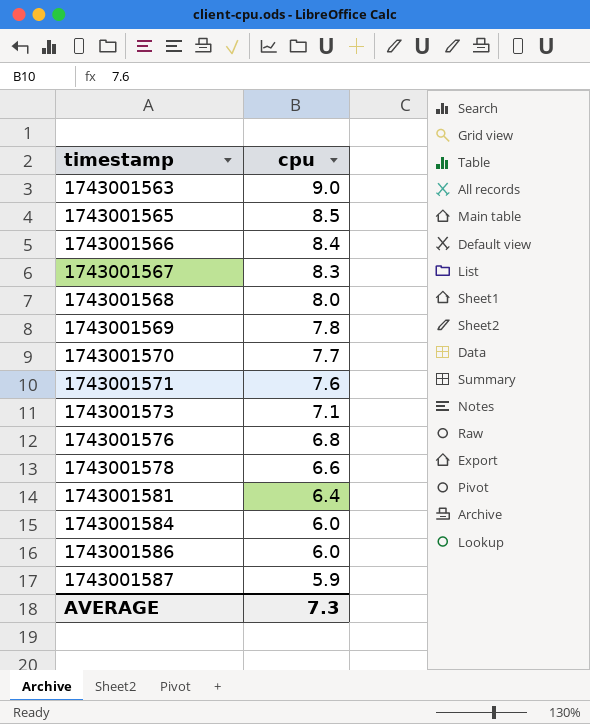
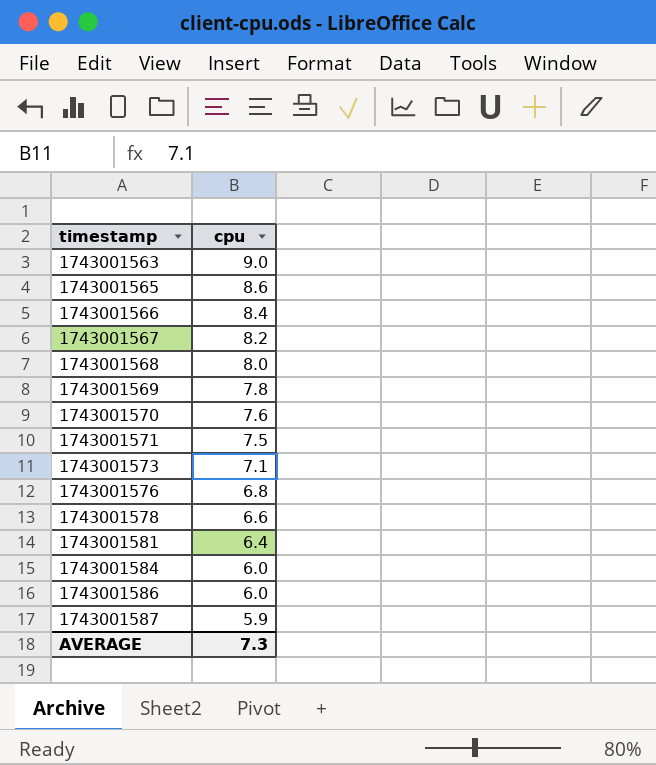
1743001565 | cpu: 8.5 -> 8.6
1743001567 | cpu: 8.3 -> 8.2
1743001570 | cpu: 7.7 -> 7.6
1743001571 | cpu: 7.6 -> 7.5

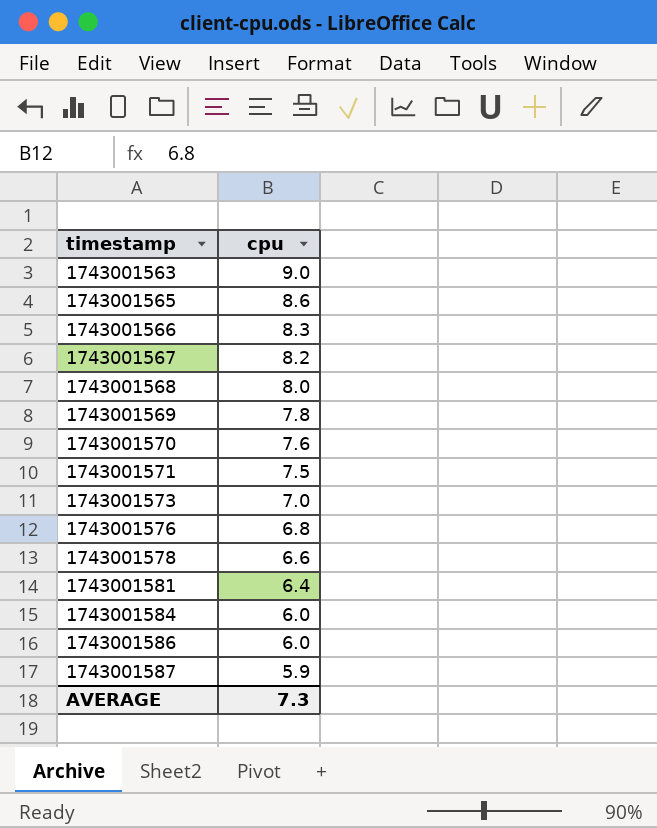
1743001566 | cpu: 8.4 -> 8.3
1743001573 | cpu: 7.1 -> 7.0

